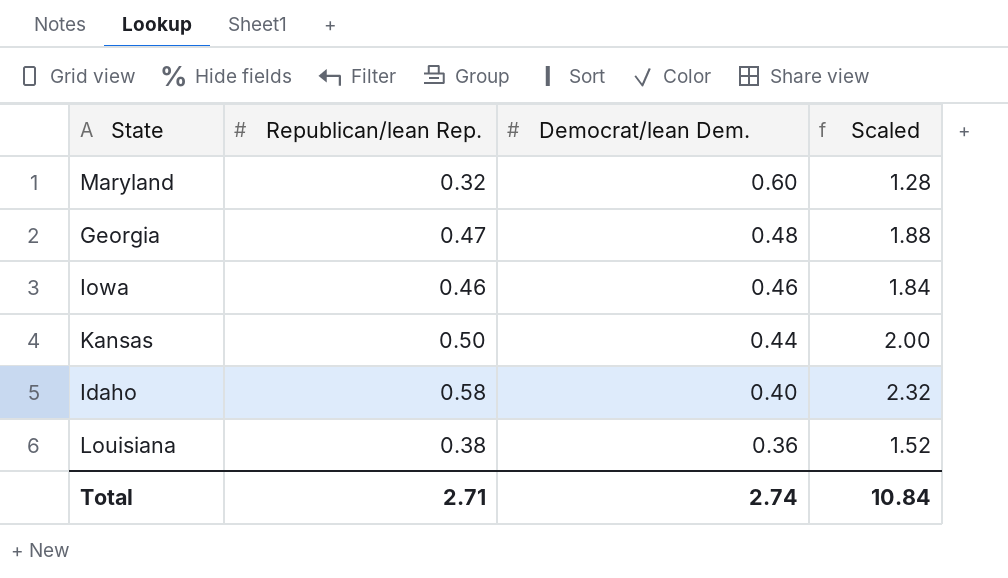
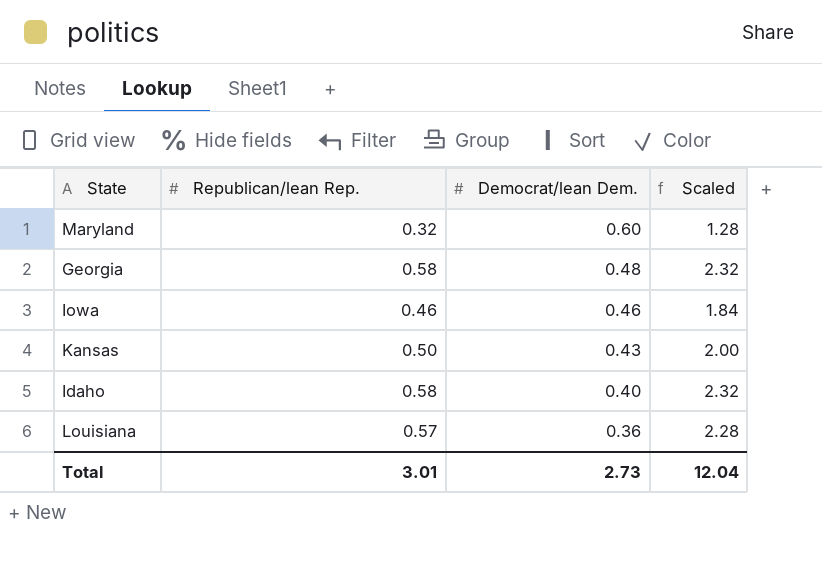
Georgia | Republican/lean Rep.: 0.47 -> 0.58
Georgia | Scaled: 1.88 -> 2.32
Kansas | Democrat/lean Dem.: 0.44 -> 0.43
Louisiana | Republican/lean Rep.: 0.38 -> 0.57
Louisiana | Scaled: 1.52 -> 2.28
Total | Republican/lean Rep.: 2.71 -> 3.01
Total | Democrat/lean Dem.: 2.74 -> 2.73
Total | Scaled: 10.84 -> 12.04

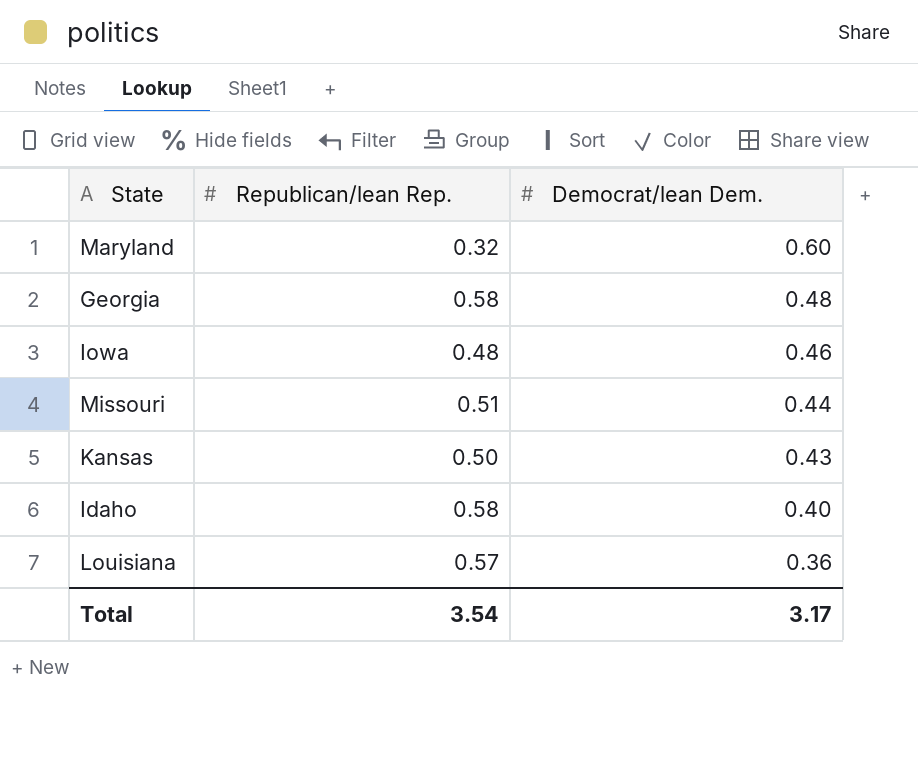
column Scaled | formula: [Republican/lean Rep.] * 4 -> none
Iowa | Republican/lean Rep.: 0.46 -> 0.48
row Missouri: none -> 0.51 | 0.44
Total | Republican/lean Rep.: 3.01 -> 3.54
Total | Democrat/lean Dem.: 2.73 -> 3.17

